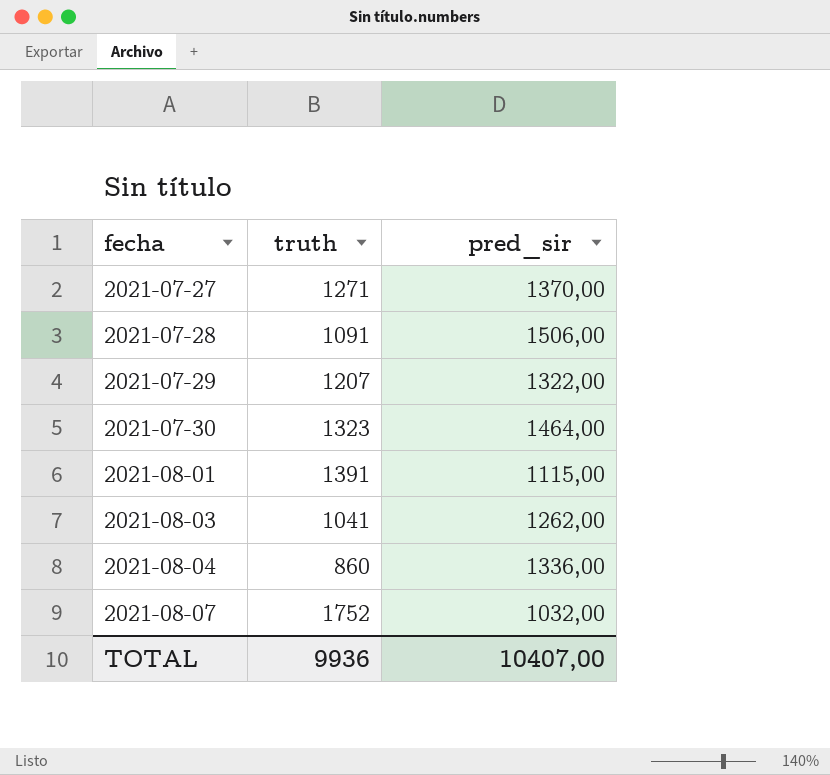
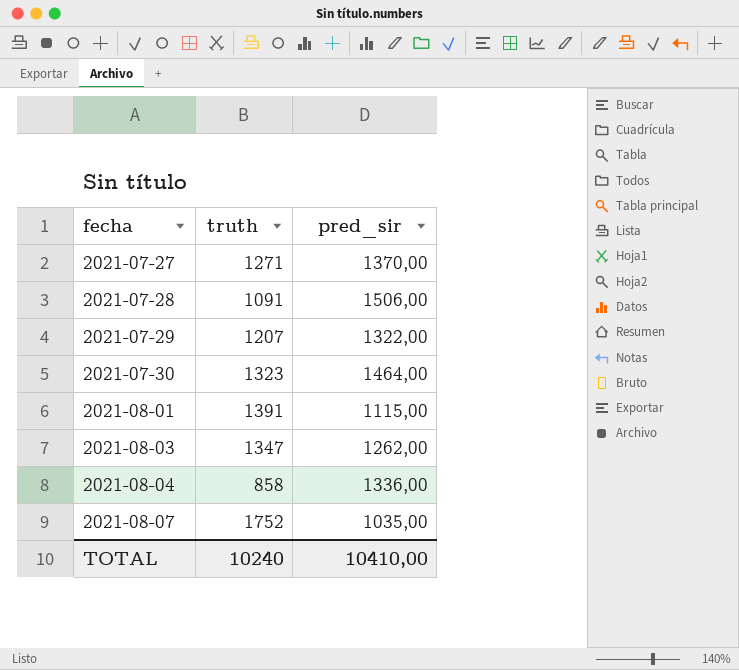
2021-08-03 | truth: 1041 -> 1347
2021-08-04 | truth: 860 -> 858
2021-08-07 | pred_sir: 1032,00 -> 1035,00
TOTAL | truth: 9936 -> 10240
TOTAL | pred_sir: 10407,00 -> 10410,00

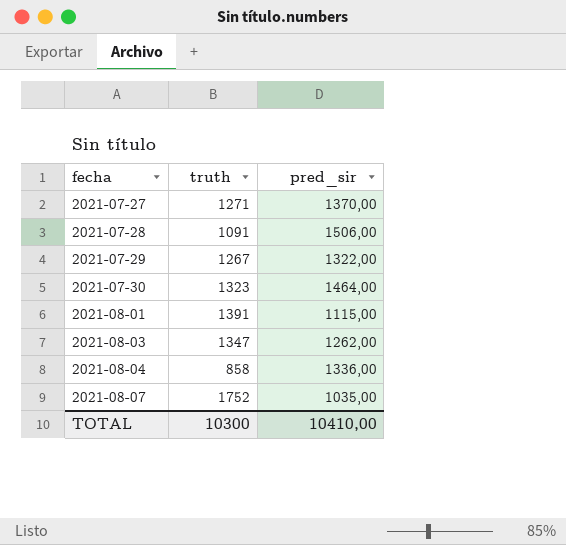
2021-07-29 | truth: 1207 -> 1267
TOTAL | truth: 10240 -> 10300

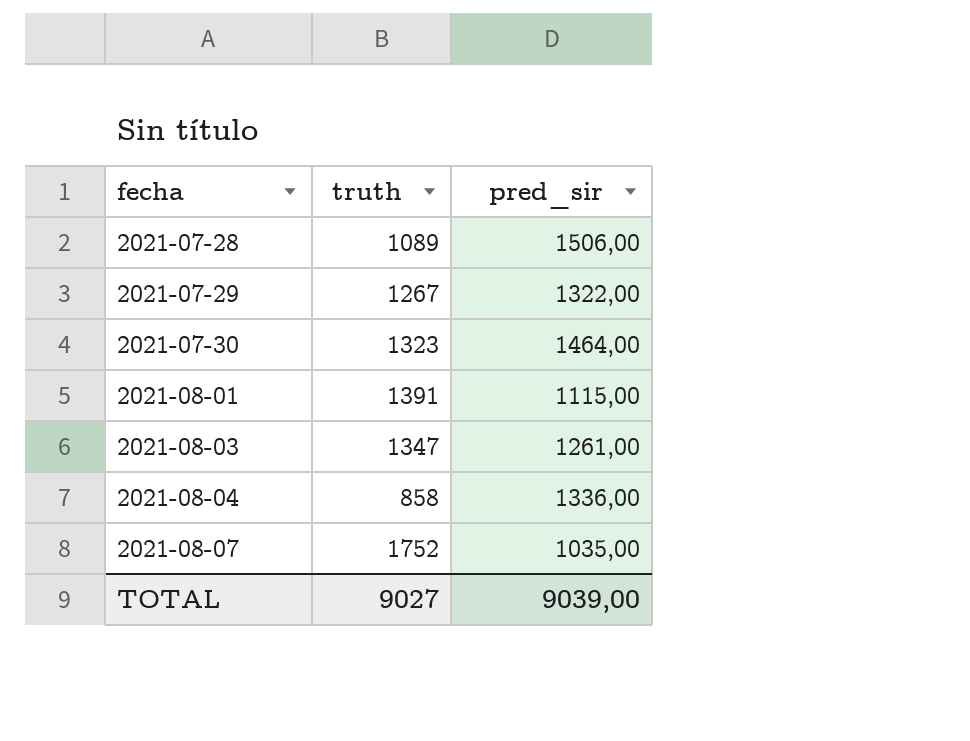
row 2021-07-27: 1271 | 1370,00 -> none
2021-07-28 | truth: 1091 -> 1089
2021-08-03 | pred_sir: 1262,00 -> 1261,00
TOTAL | truth: 10300 -> 9027
TOTAL | pred_sir: 10410,00 -> 9039,00

